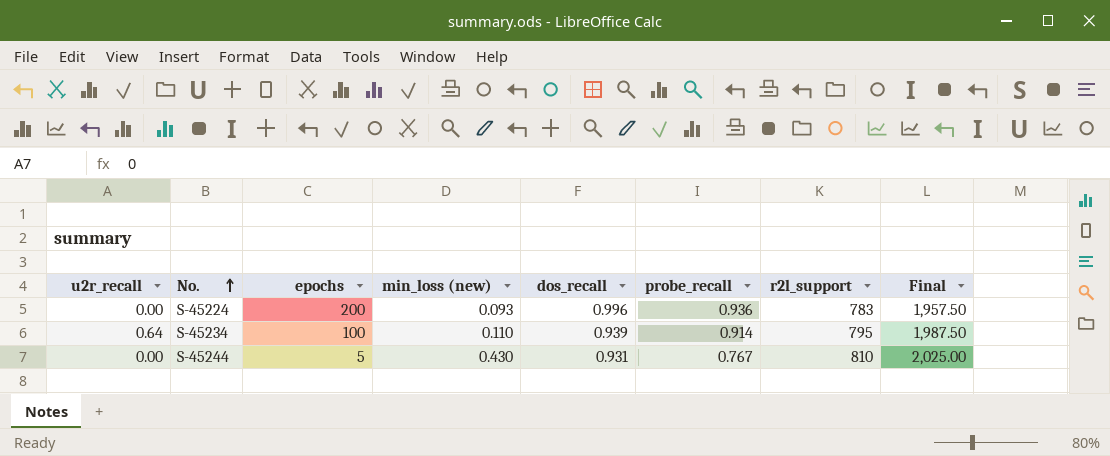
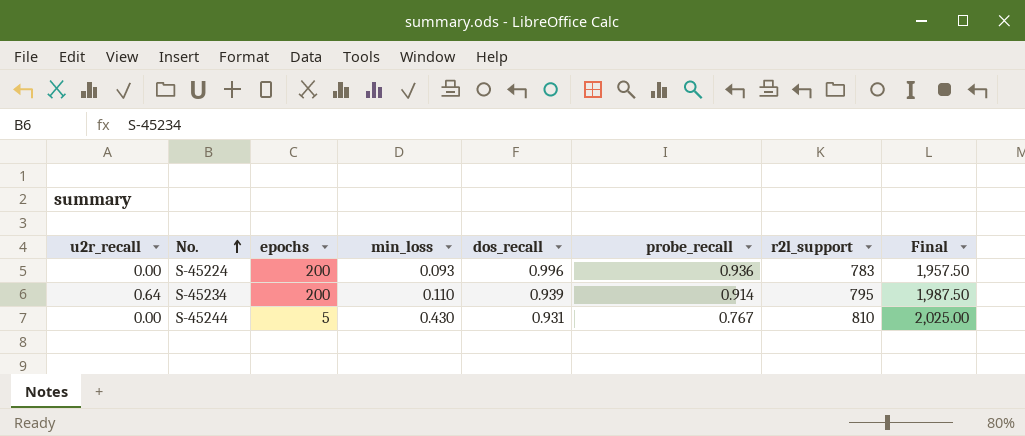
column name: min_loss (new) -> min_loss
S-45234 | epochs: 100 -> 200

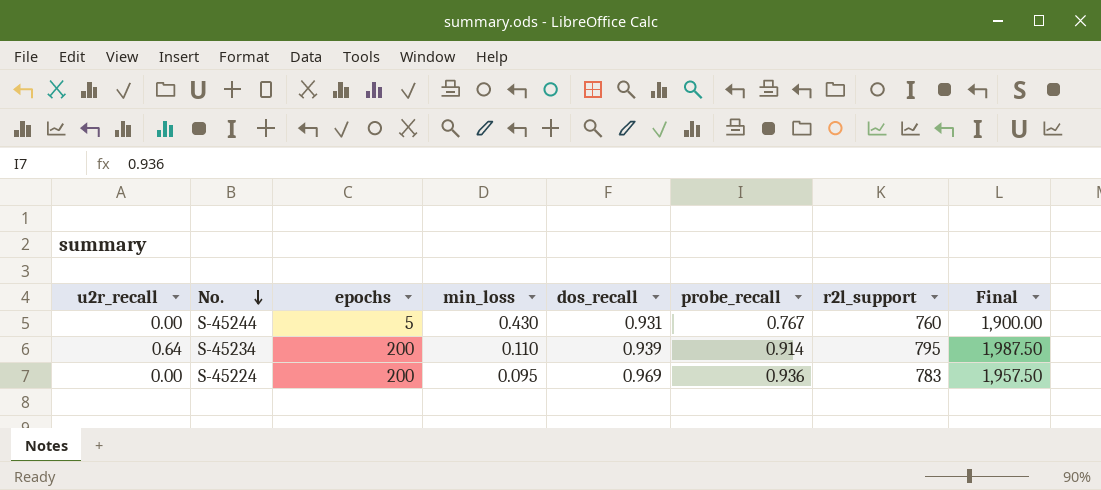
row order: No. ascending -> No. descending
S-45244 | r2l_support: 810 -> 760
S-45244 | Final: 2,025.00 -> 1,900.00
S-45224 | min_loss: 0.093 -> 0.095
S-45224 | dos_recall: 0.996 -> 0.969

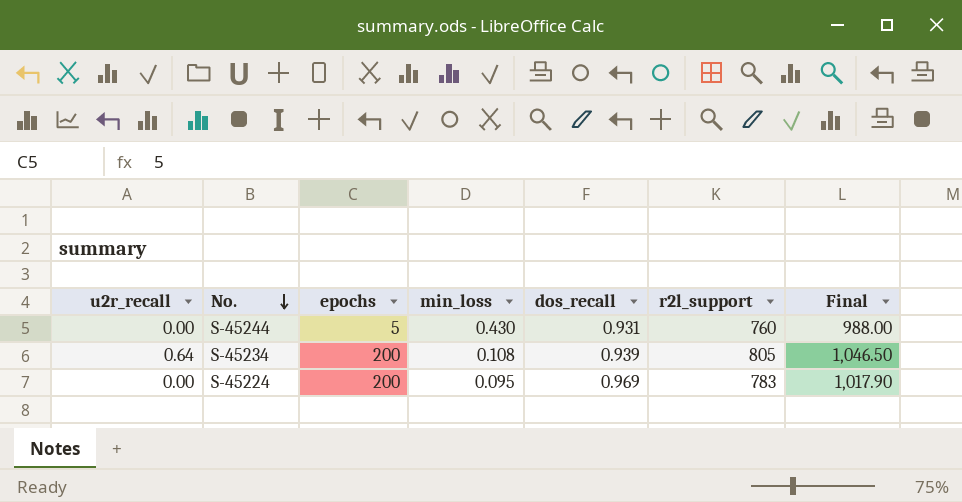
column probe_recall | position: 6 -> none
column Final | formula: [r2l_support] * 2.5 -> [r2l_support] * 1.3
S-45234 | min_loss: 0.110 -> 0.108
S-45234 | r2l_support: 795 -> 805

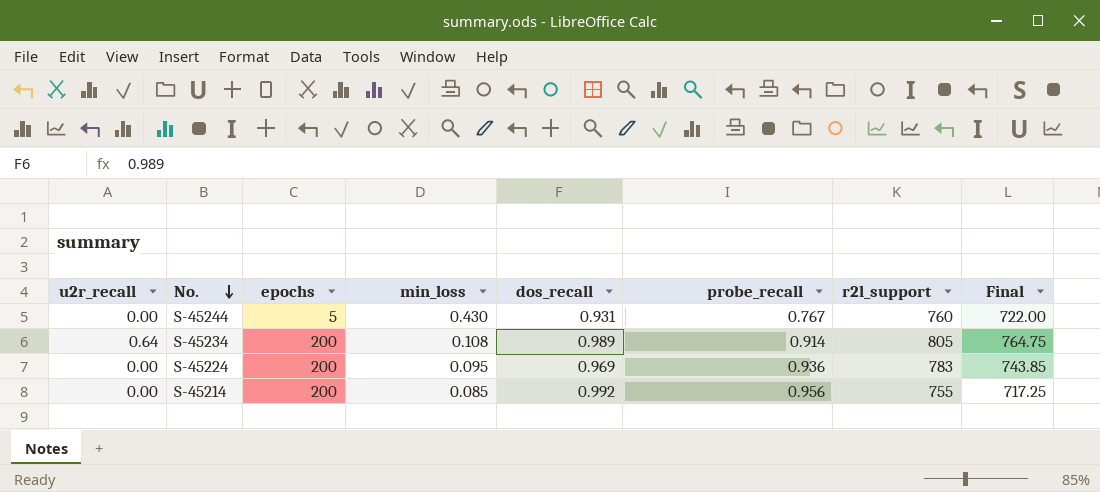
column probe_recall | position: none -> 6
column Final | formula: [r2l_support] * 1.3 -> [r2l_support] * 0.95
S-45234 | dos_recall: 0.939 -> 0.989
row S-45214: none -> 0.00 | 200 | 0.085 | 0.992 | 0.956 | 755 | 717.25

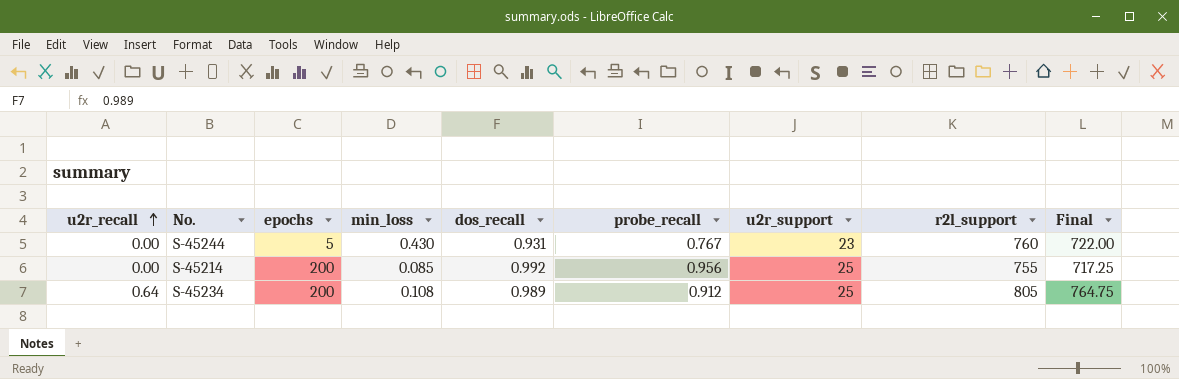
row order: No. descending -> u2r_recall ascending
column u2r_support | position: none -> 7
row S-45224: 0.00 | 200 | 0.095 | 0.969 | 0.936 | 783 | 743.85 -> none
S-45234 | probe_recall: 0.914 -> 0.912

